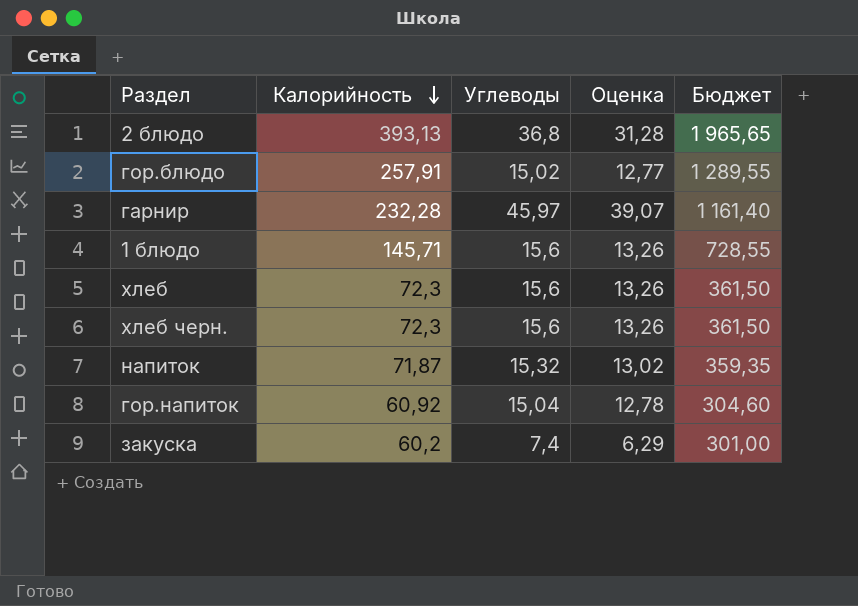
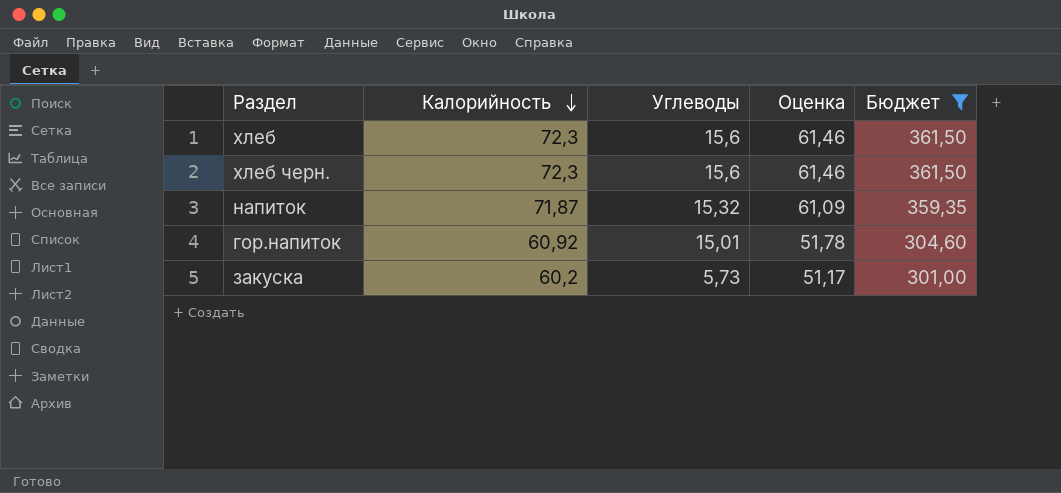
filter: none -> Бюджет <= 361,50
column Оценка | formula: [Углеводы] * 0,85 -> [Калорийность] * 0,85
гор.напиток | Углеводы: 15,04 -> 15,01
закуска | Углеводы: 7,4 -> 5,73

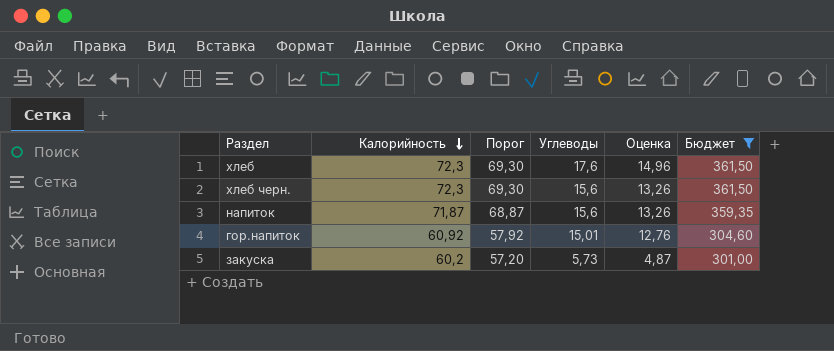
column Порог | formula: none -> [Калорийность] - 3
column Оценка | formula: [Калорийность] * 0,85 -> [Углеводы] * 0,85
хлеб | Углеводы: 15,6 -> 17,6
напиток | Углеводы: 15,32 -> 15,6

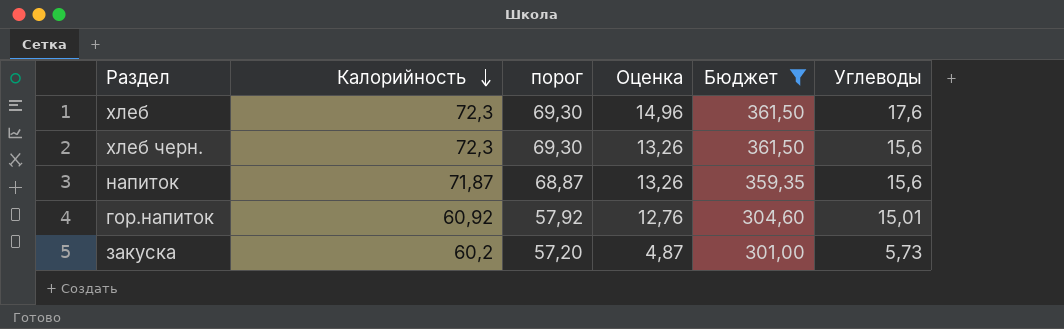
column name: Порог -> порог
column Углеводы | position: 4 -> 6

